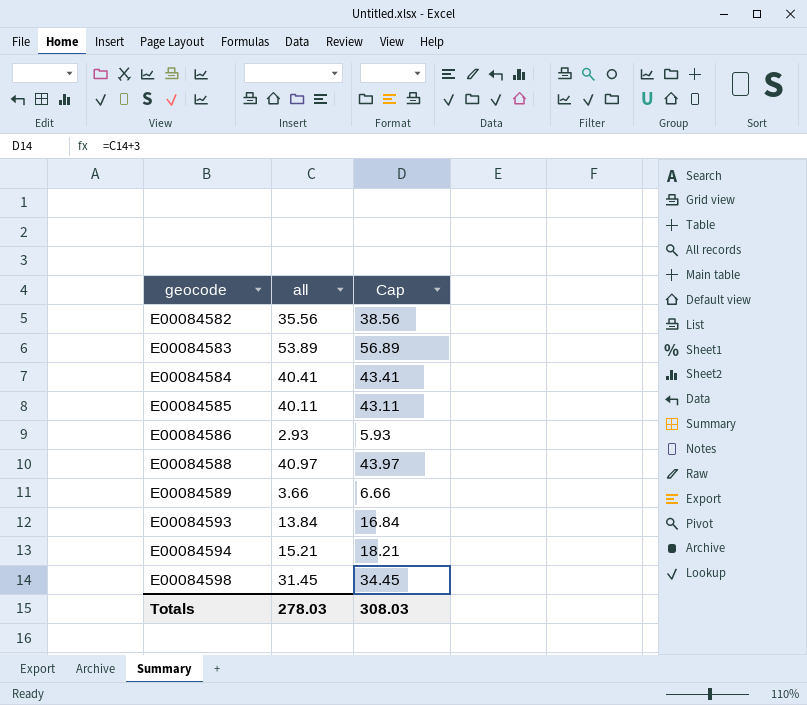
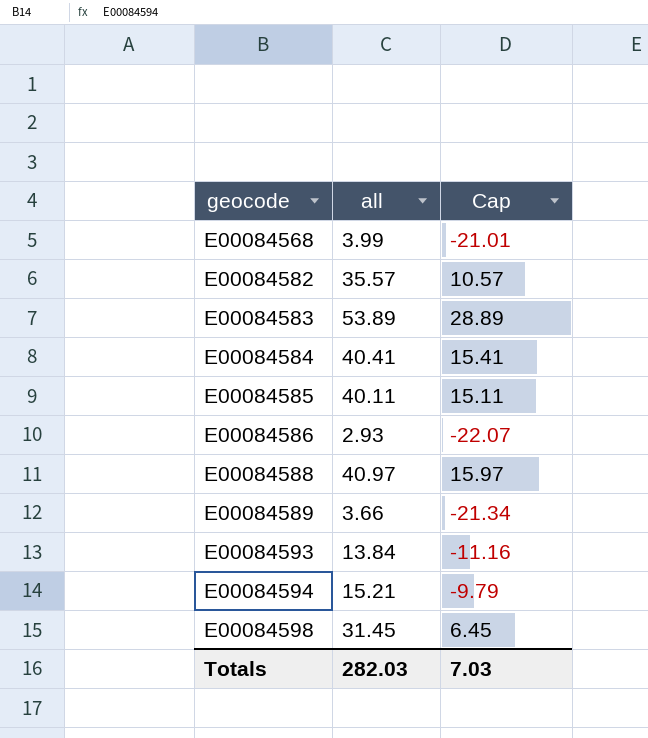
column Cap | formula: [all] + 3 -> [all] - 25
row E00084568: none -> 3.99 | -21.01
E00084582 | all: 35.56 -> 35.57
Totals | all: 278.03 -> 282.03
Totals | Cap: 308.03 -> 7.03

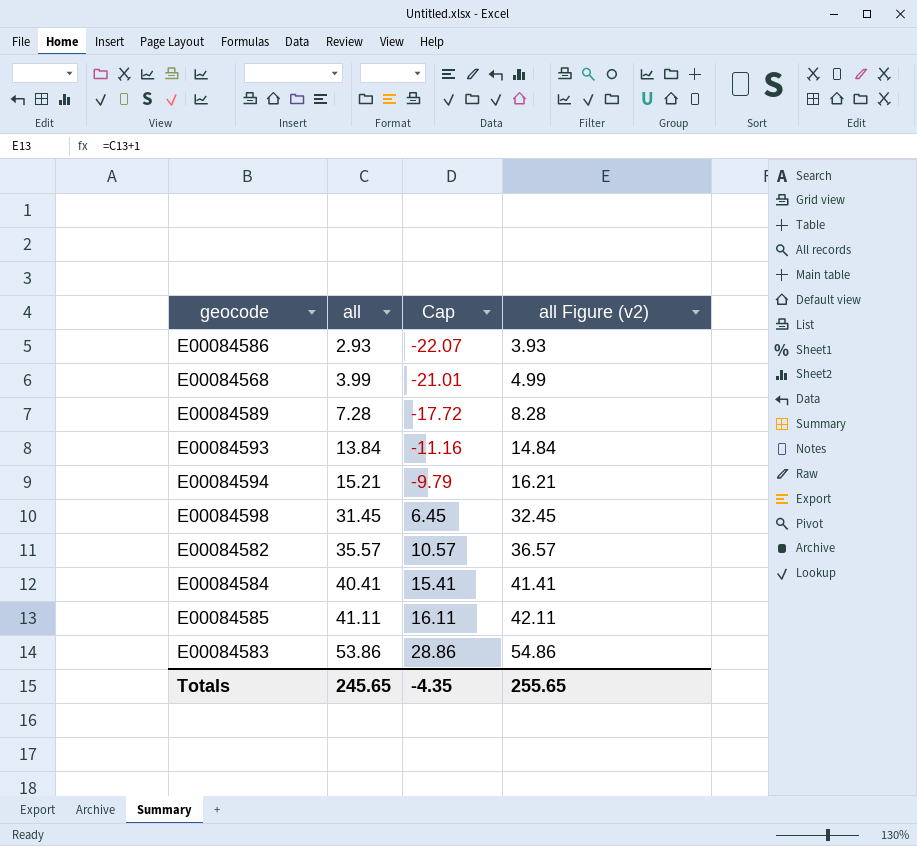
row order: geocode ascending -> all ascending
column all Figure (v2) | formula: none -> [all] + 1
row E00084588: 40.97 | 15.97 -> none
E00084589 | all: 3.66 -> 7.28
E00084589 | Cap: -21.34 -> -17.72
E00084585 | all: 40.11 -> 41.11
E00084585 | Cap: 15.11 -> 16.11
E00084583 | all: 53.89 -> 53.86
E00084583 | Cap: 28.89 -> 28.86
Totals | all: 282.03 -> 245.65
Totals | Cap: 7.03 -> -4.35

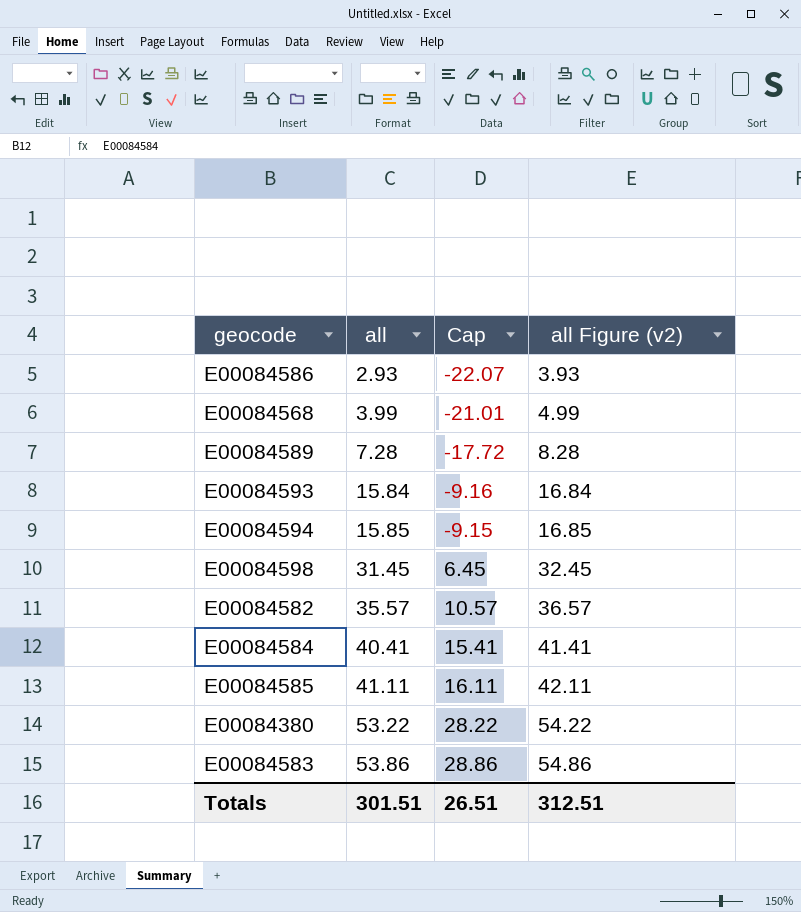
E00084593 | all: 13.84 -> 15.84
E00084593 | Cap: -11.16 -> -9.16
E00084593 | all Figure (v2): 14.84 -> 16.84
E00084594 | all: 15.21 -> 15.85
E00084594 | Cap: -9.79 -> -9.15
E00084594 | all Figure (v2): 16.21 -> 16.85
row E00084380: none -> 53.22 | 28.22 | 54.22
Totals | all: 245.65 -> 301.51
Totals | Cap: -4.35 -> 26.51
Totals | all Figure (v2): 255.65 -> 312.51

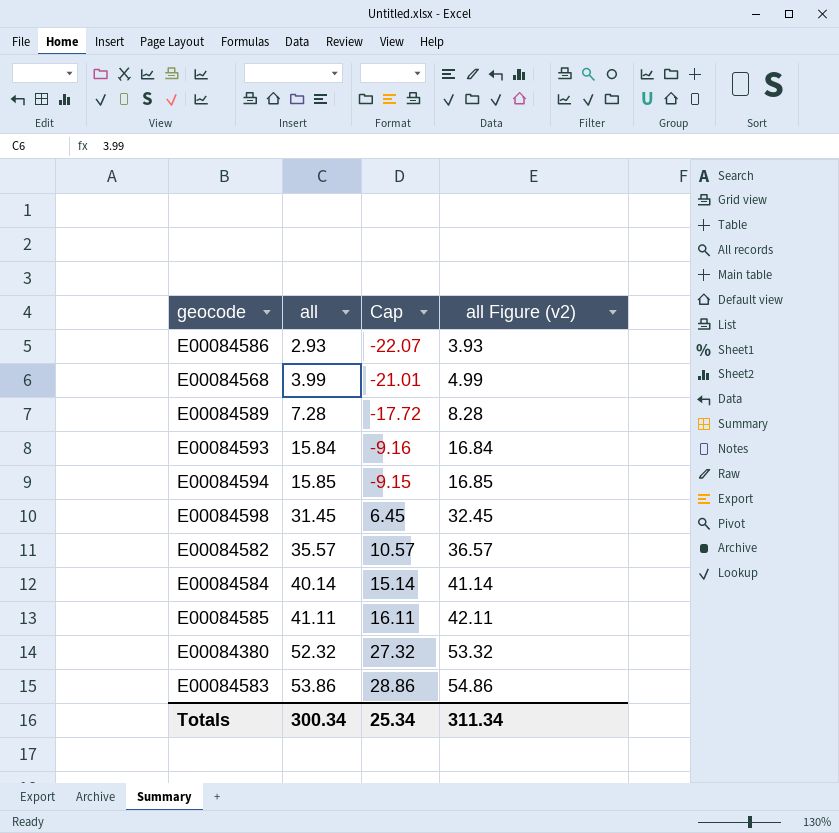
E00084584 | all: 40.41 -> 40.14
E00084584 | Cap: 15.41 -> 15.14
E00084584 | all Figure (v2): 41.41 -> 41.14
E00084380 | all: 53.22 -> 52.32
E00084380 | Cap: 28.22 -> 27.32
E00084380 | all Figure (v2): 54.22 -> 53.32
Totals | all: 301.51 -> 300.34
Totals | Cap: 26.51 -> 25.34
Totals | all Figure (v2): 312.51 -> 311.34

